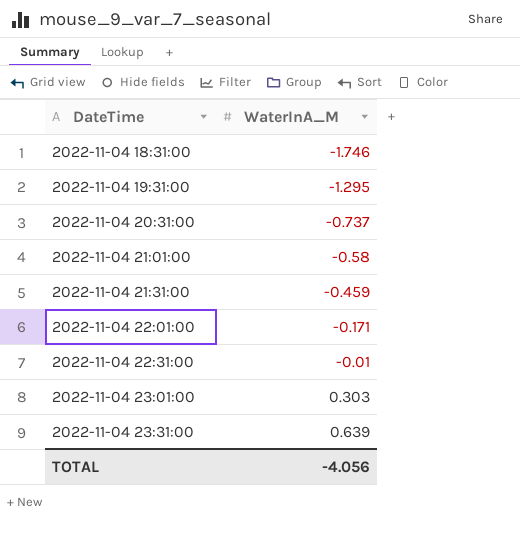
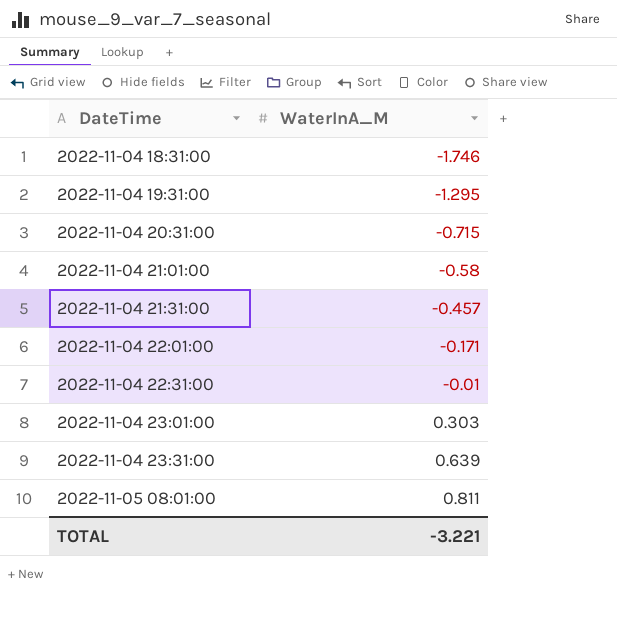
2022-11-04 20:31:00 | WaterInA_M: -0.737 -> -0.715
2022-11-04 21:31:00 | WaterInA_M: -0.459 -> -0.457
row 2022-11-05 08:01:00: none -> 0.811
TOTAL | WaterInA_M: -4.056 -> -3.221

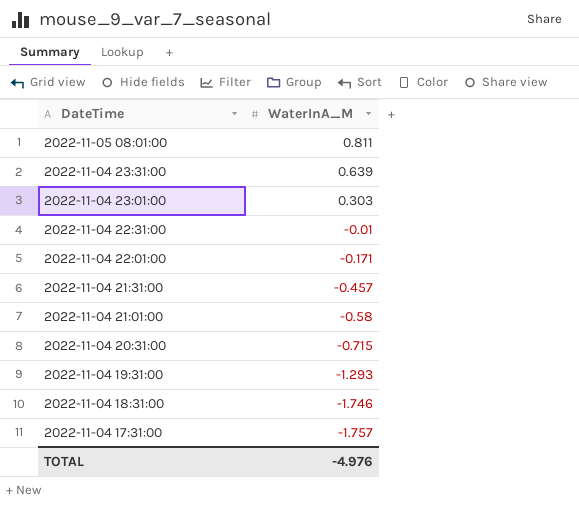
row order: DateTime ascending -> DateTime descending
2022-11-04 19:31:00 | WaterInA_M: -1.295 -> -1.293
row 2022-11-04 17:31:00: none -> -1.757
TOTAL | WaterInA_M: -3.221 -> -4.976

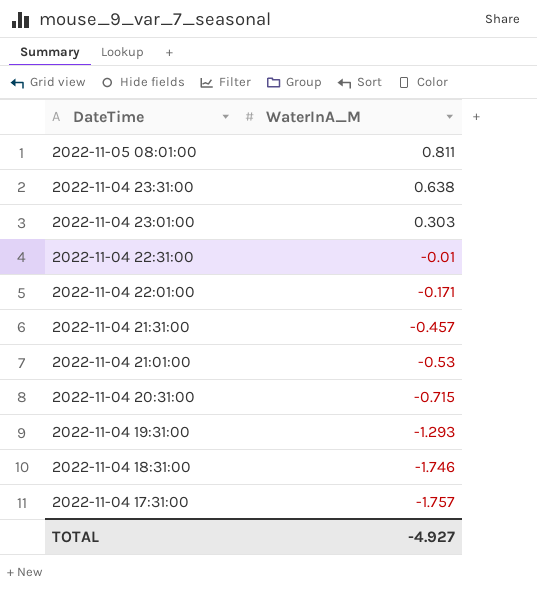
2022-11-04 23:31:00 | WaterInA_M: 0.639 -> 0.638
2022-11-04 21:01:00 | WaterInA_M: -0.58 -> -0.53
TOTAL | WaterInA_M: -4.976 -> -4.927

